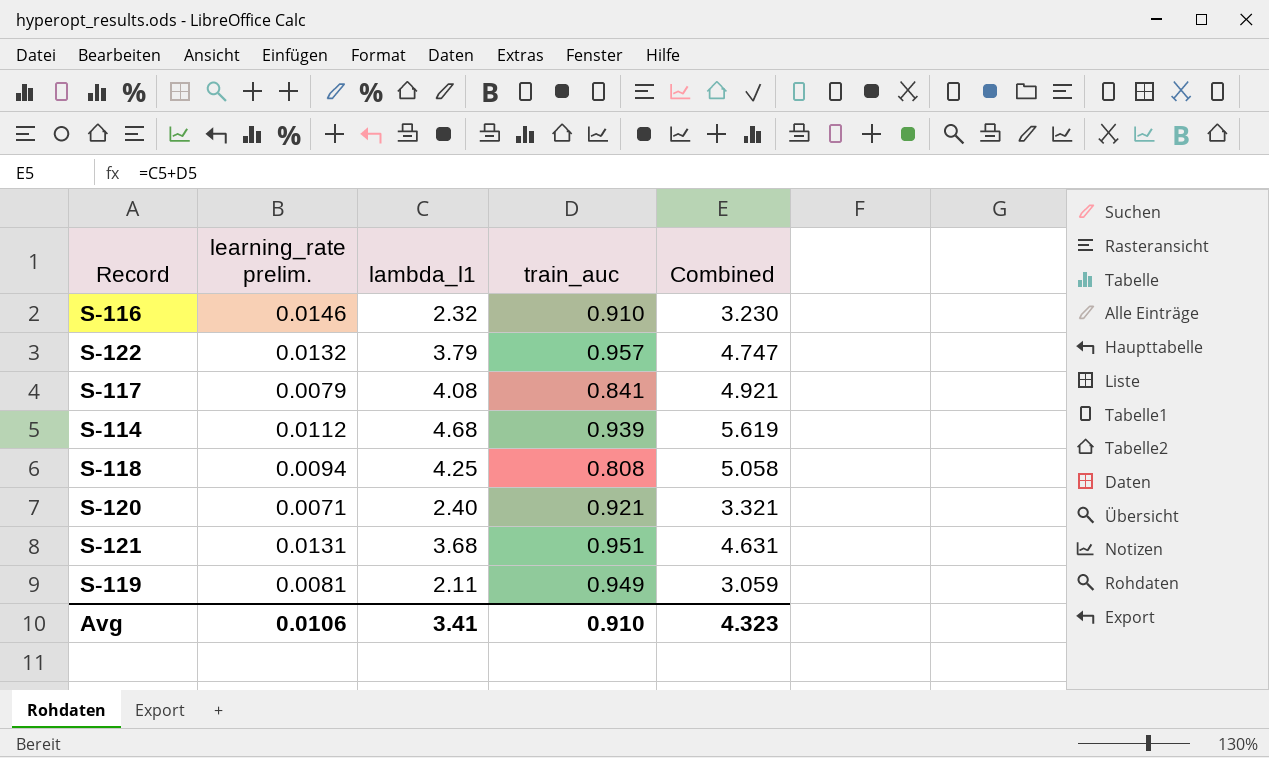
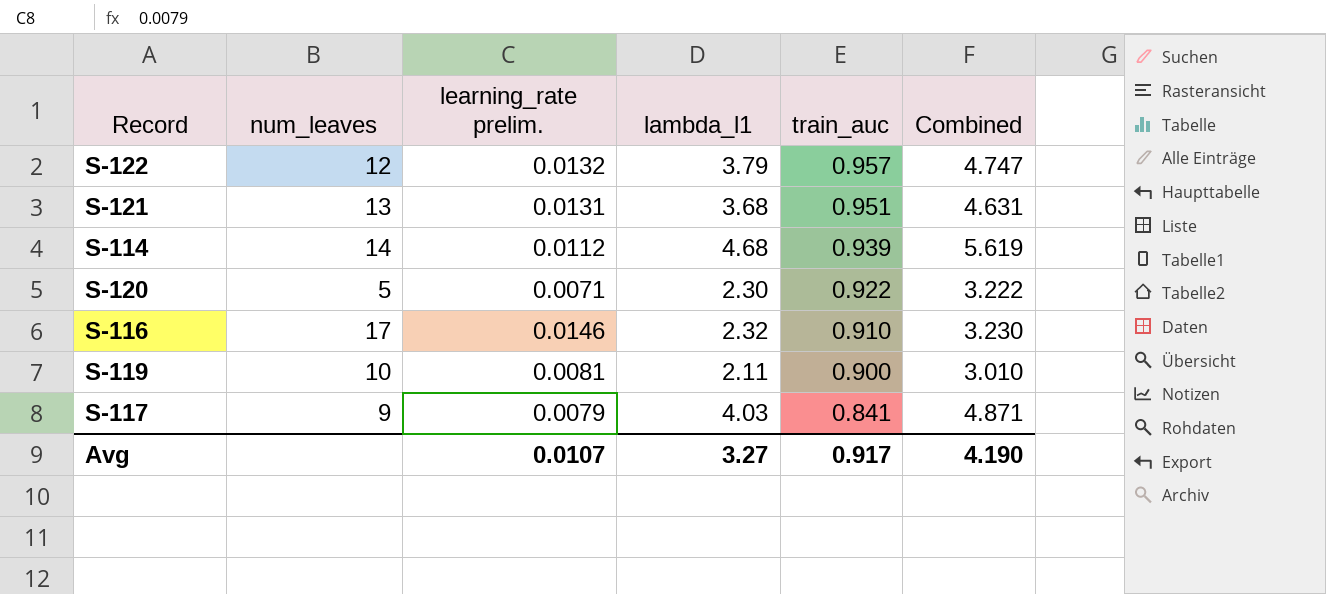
row order: none -> train_auc descending
column num_leaves | position: none -> 2
row S-118: 0.0094 | 4.25 | 0.808 | 5.058 -> none
S-120 | lambda_l1: 2.40 -> 2.30
S-120 | train_auc: 0.921 -> 0.922
S-120 | Combined: 3.321 -> 3.222
S-119 | train_auc: 0.949 -> 0.900
S-119 | Combined: 3.059 -> 3.010
S-117 | lambda_l1: 4.08 -> 4.03
S-117 | Combined: 4.921 -> 4.871
Avg | learning_rate prelim.: 0.0106 -> 0.0107
Avg | lambda_l1: 3.41 -> 3.27
Avg | train_auc: 0.910 -> 0.917
Avg | Combined: 4.323 -> 4.190

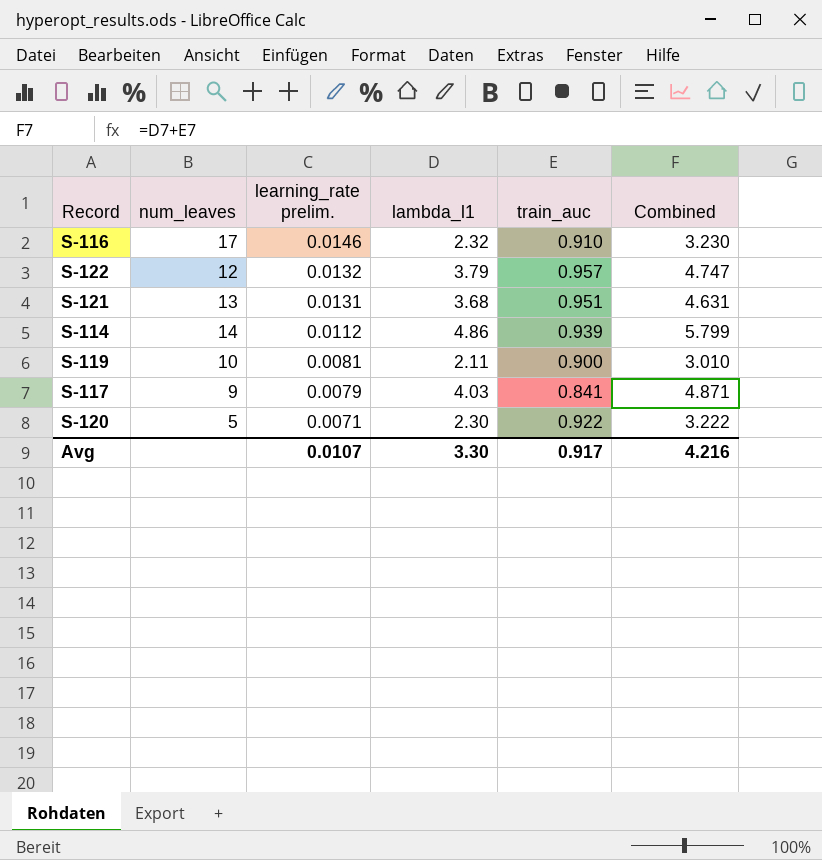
row order: train_auc descending -> learning_rate prelim. descending
S-114 | lambda_l1: 4.68 -> 4.86
S-114 | Combined: 5.619 -> 5.799
Avg | lambda_l1: 3.27 -> 3.30
Avg | Combined: 4.190 -> 4.216

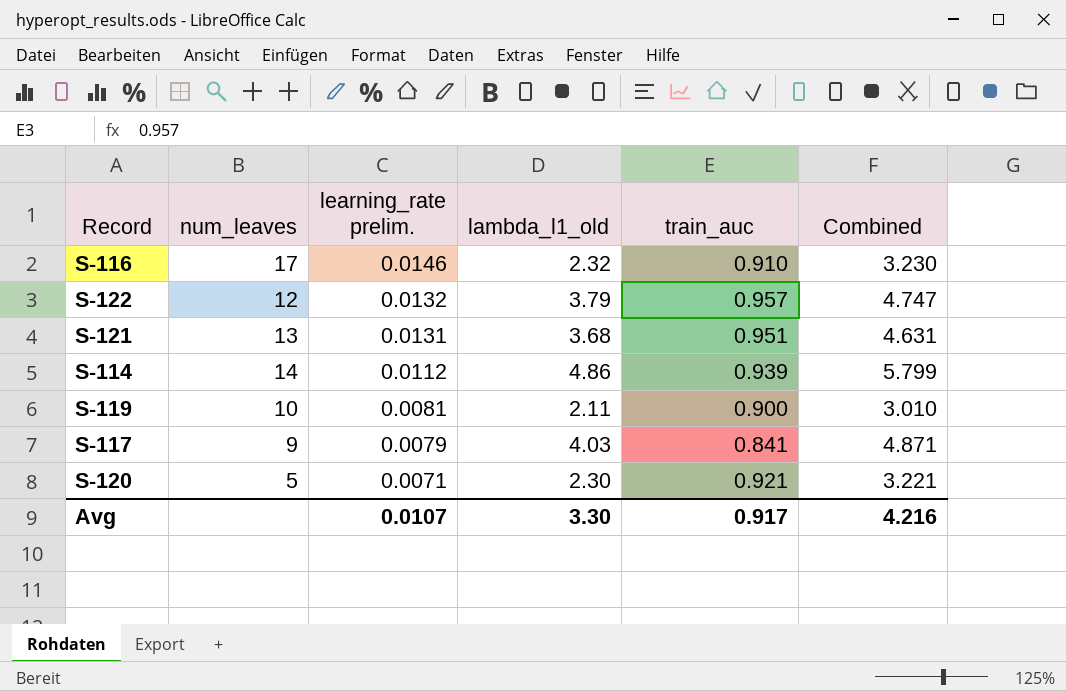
column name: lambda_l1 -> lambda_l1_old
S-120 | train_auc: 0.922 -> 0.921
S-120 | Combined: 3.222 -> 3.221

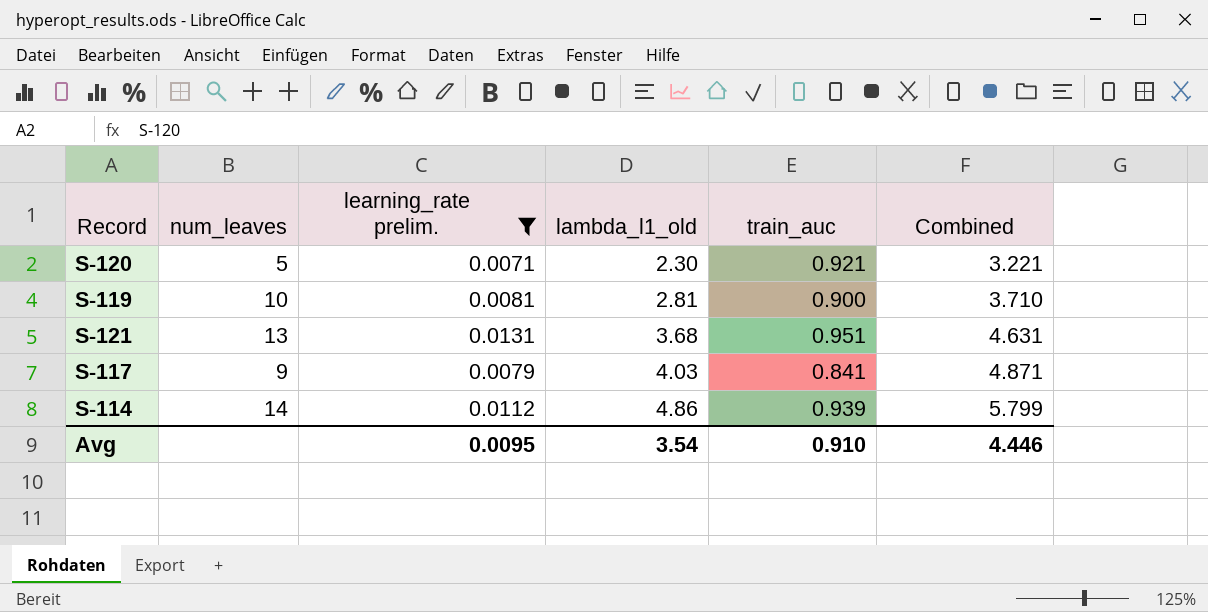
filter: none -> learning_rate prelim. <= 0.0131
row order: learning_rate prelim. descending -> lambda_l1_old ascending
S-119 | lambda_l1_old: 2.11 -> 2.81
S-119 | Combined: 3.010 -> 3.710
Avg | learning_rate prelim.: 0.0107 -> 0.0095
Avg | lambda_l1_old: 3.30 -> 3.54
Avg | train_auc: 0.917 -> 0.910
Avg | Combined: 4.216 -> 4.446

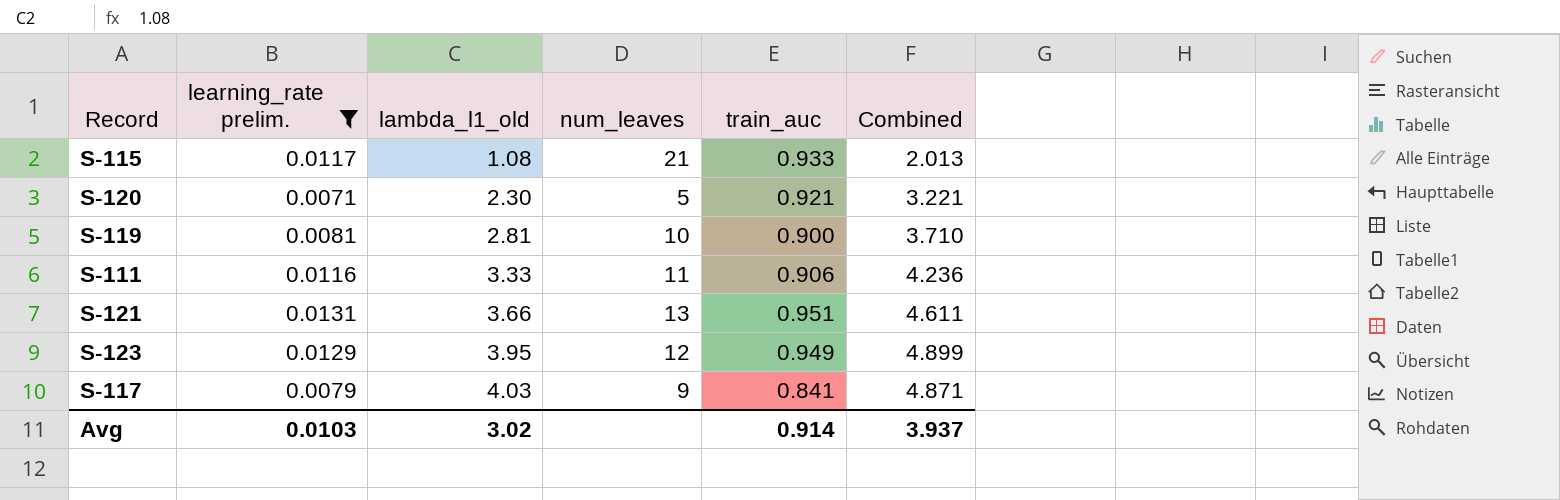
column num_leaves | position: 2 -> 4
row S-114: 14 | 0.0112 | 4.86 | 0.939 | 5.799 -> none
row S-115: none -> 0.0117 | 1.08 | 21 | 0.933 | 2.013
row S-111: none -> 0.0116 | 3.33 | 11 | 0.906 | 4.236
S-121 | lambda_l1_old: 3.68 -> 3.66
S-121 | Combined: 4.631 -> 4.611
row S-123: none -> 0.0129 | 3.95 | 12 | 0.949 | 4.899
Avg | learning_rate prelim.: 0.0095 -> 0.0103
Avg | lambda_l1_old: 3.54 -> 3.02
Avg | train_auc: 0.910 -> 0.914
Avg | Combined: 4.446 -> 3.937

